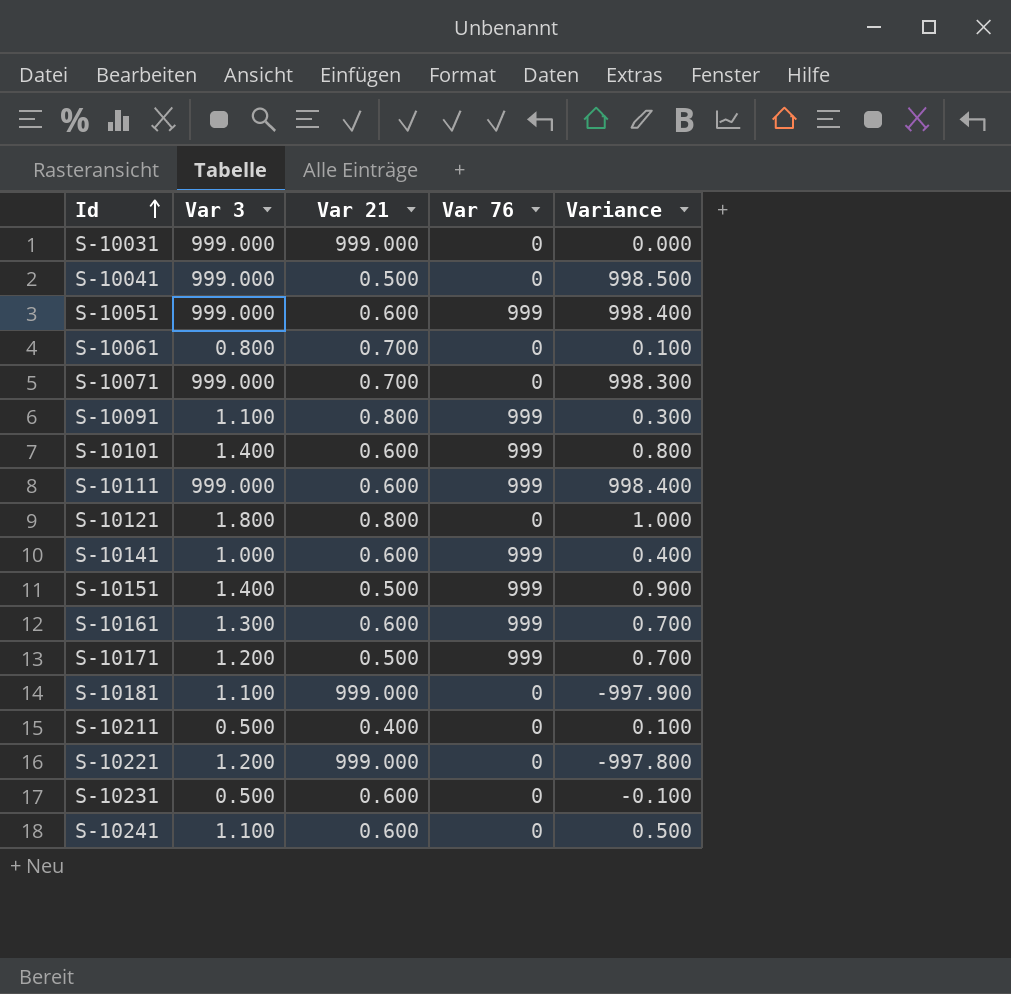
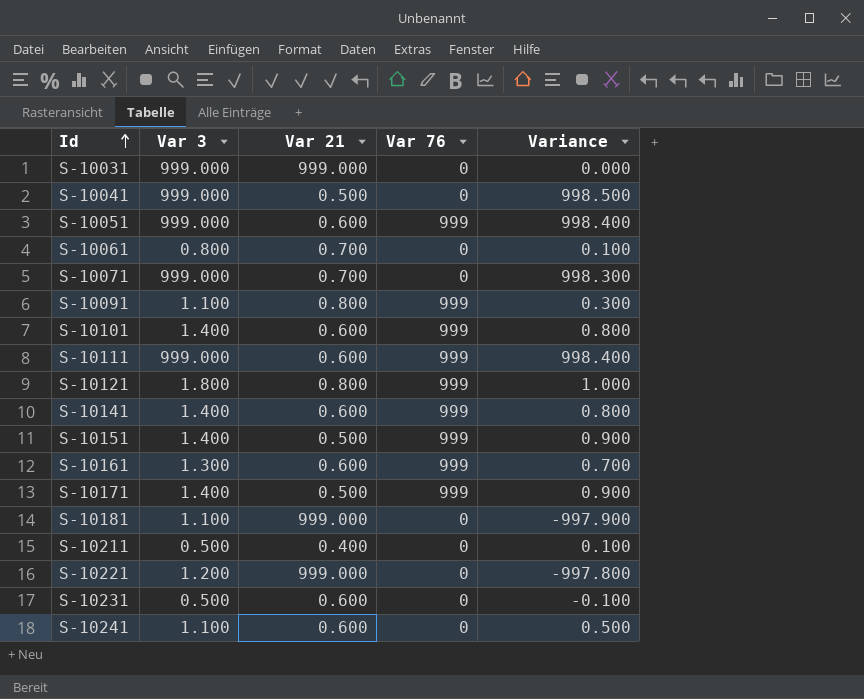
S-10121 | Var 76: 0 -> 999
S-10141 | Var 3: 1.000 -> 1.400
S-10141 | Variance: 0.400 -> 0.800
S-10171 | Var 3: 1.200 -> 1.400
S-10171 | Variance: 0.700 -> 0.900

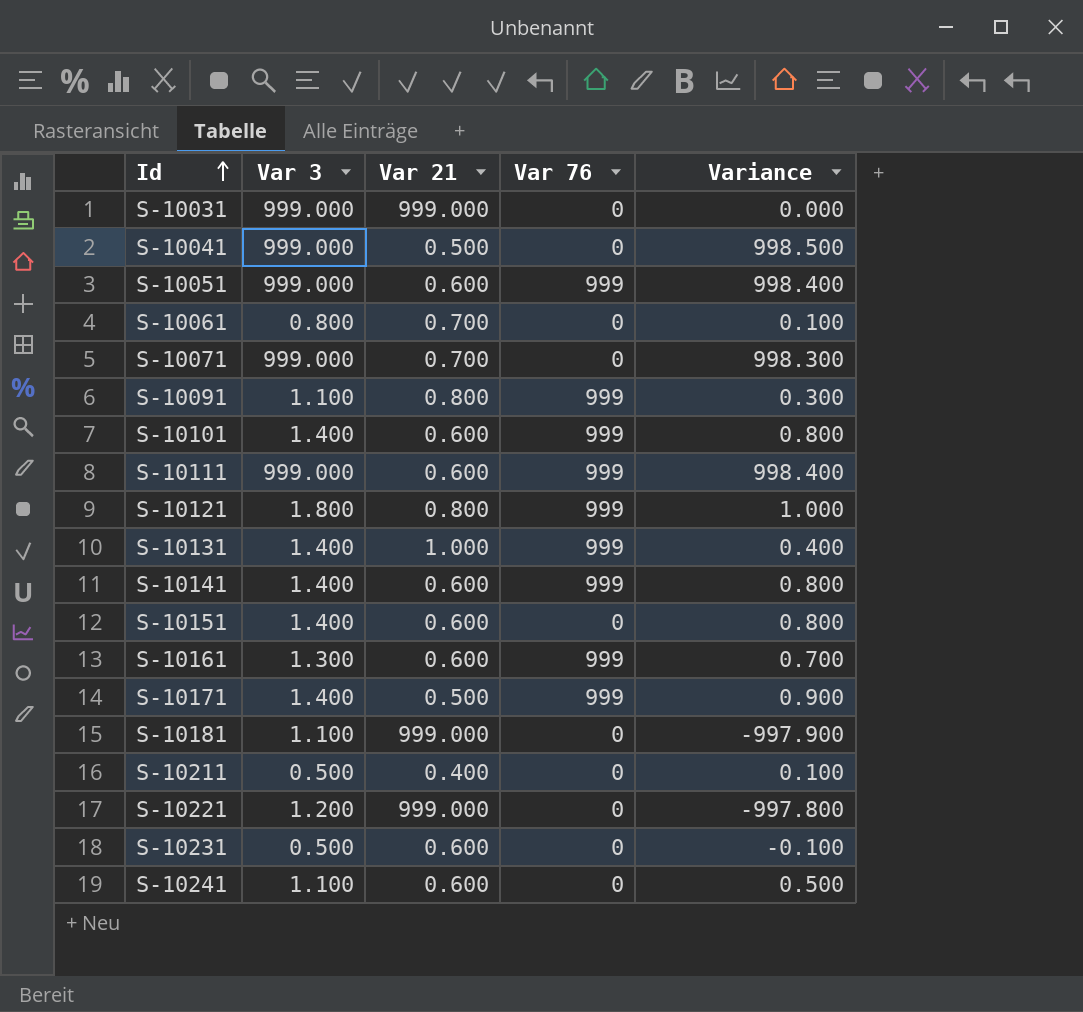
row S-10131: none -> 1.400 | 1.000 | 999 | 0.400
S-10151 | Var 21: 0.500 -> 0.600
S-10151 | Var 76: 999 -> 0
S-10151 | Variance: 0.900 -> 0.800

